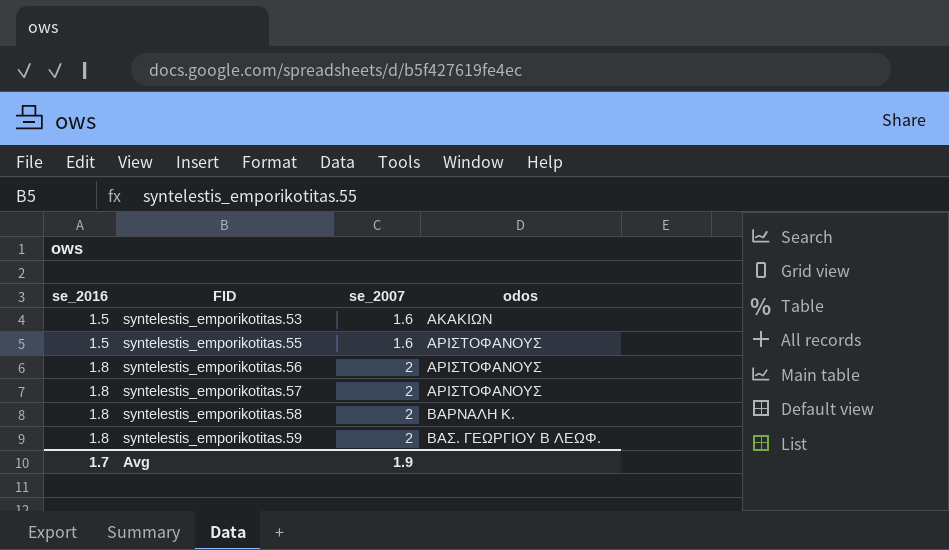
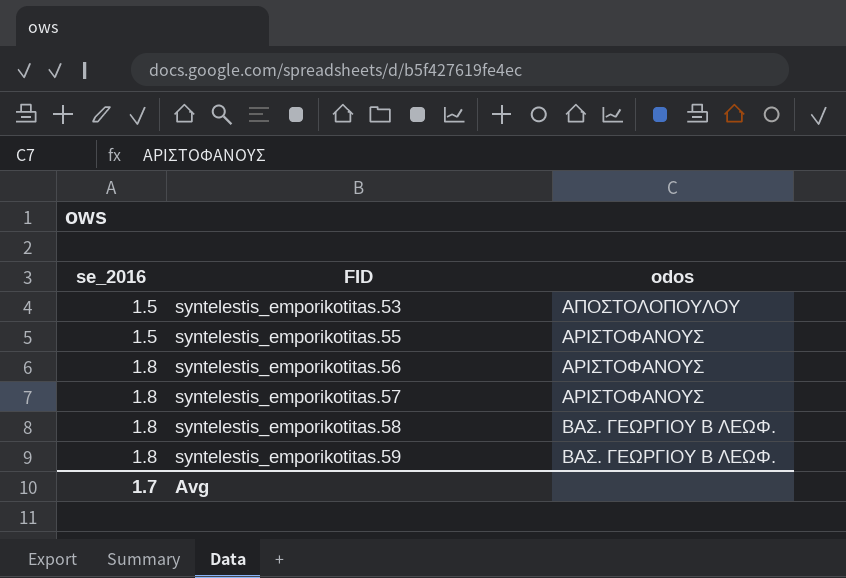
column se_2007 | position: 3 -> none
syntelestis_emporikotitas.53 | odos: ΑΚΑΚΙΩΝ -> ΑΠΟΣΤΟΛΟΠΟΥΛΟΥ
syntelestis_emporikotitas.58 | odos: ΒΑΡΝΑΛΗ Κ. -> ΒΑΣ. ΓΕΩΡΓΙΟΥ Β ΛΕΩΦ.

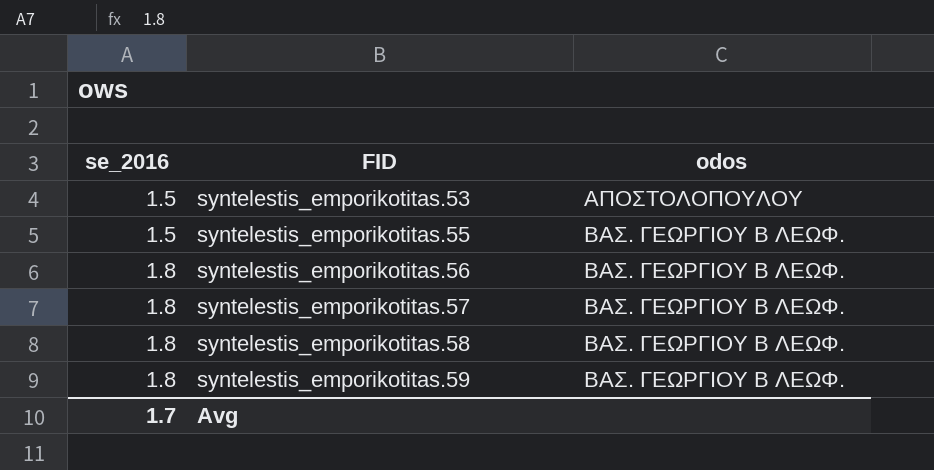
syntelestis_emporikotitas.55 | odos: ΑΡΙΣΤΟΦΑΝΟΥΣ -> ΒΑΣ. ΓΕΩΡΓΙΟΥ Β ΛΕΩΦ.
syntelestis_emporikotitas.56 | odos: ΑΡΙΣΤΟΦΑΝΟΥΣ -> ΒΑΣ. ΓΕΩΡΓΙΟΥ Β ΛΕΩΦ.
syntelestis_emporikotitas.57 | odos: ΑΡΙΣΤΟΦΑΝΟΥΣ -> ΒΑΣ. ΓΕΩΡΓΙΟΥ Β ΛΕΩΦ.

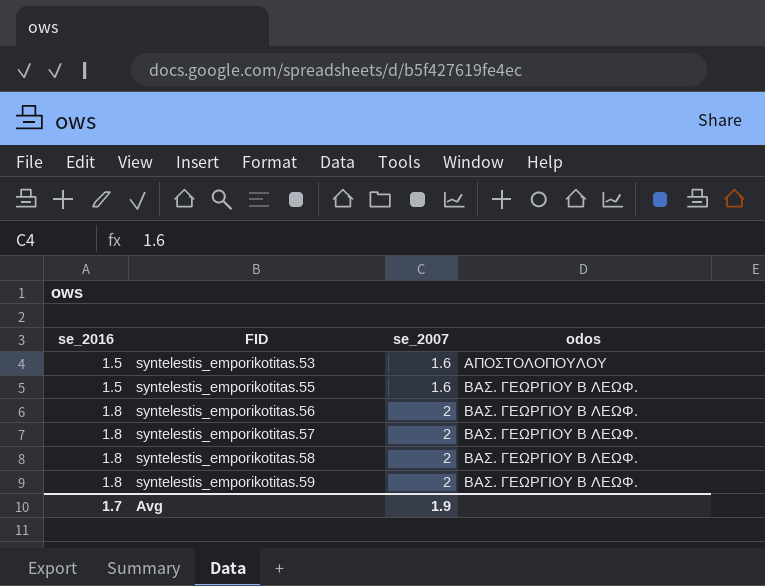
column se_2007 | position: none -> 3

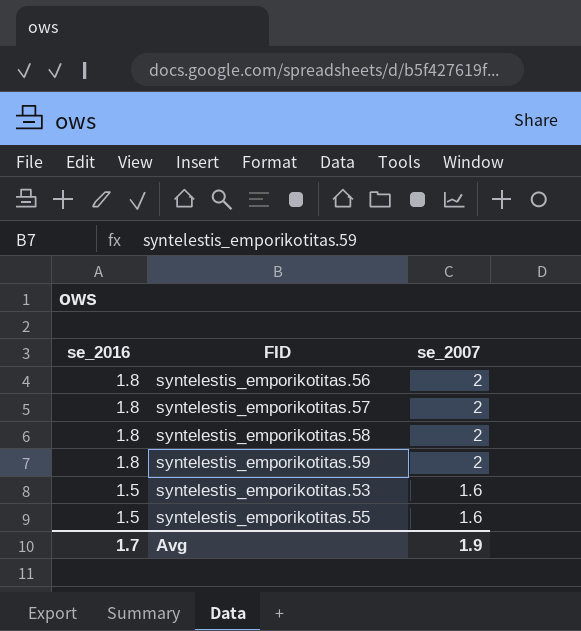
row order: se_2016 ascending -> se_2016 descending
column odos | position: 4 -> none

